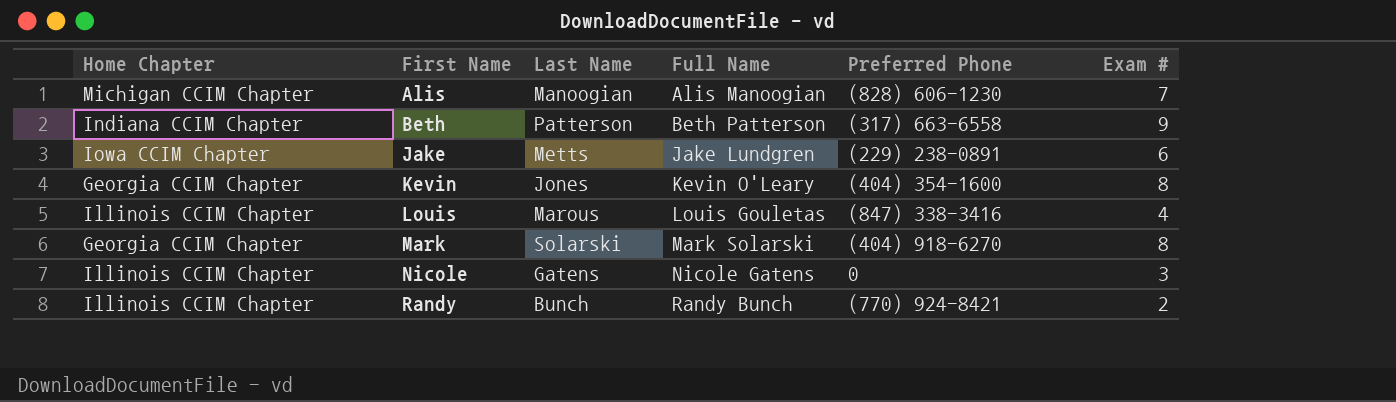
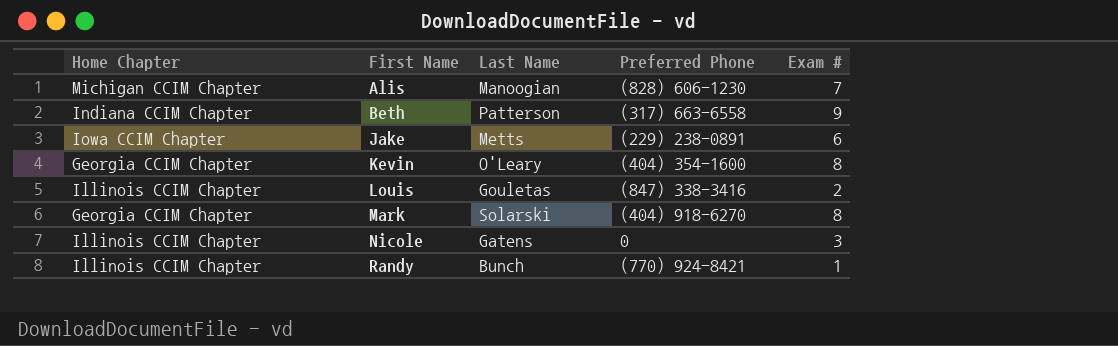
column Full Name | position: 4 -> none
Kevin | Last Name: Jones -> O'Leary
Louis | Last Name: Marous -> Gouletas
Louis | Exam #: 4 -> 2
Randy | Exam #: 2 -> 1

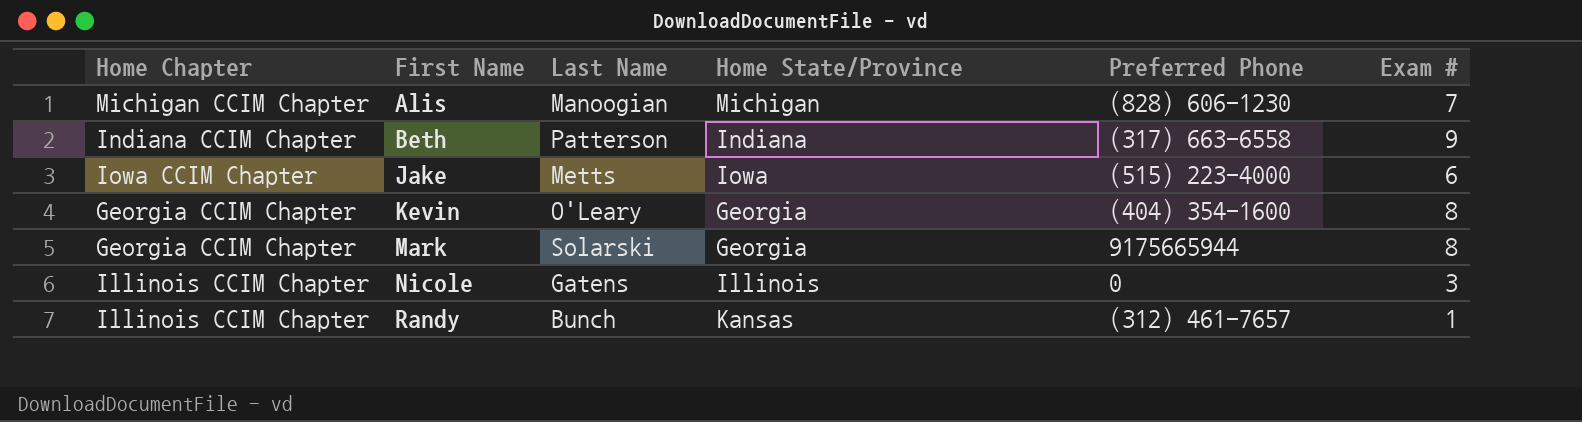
column Home State/Province | position: none -> 4
row Louis: Illinois CCIM Chapter | Gouletas | (847) 338-3416 | 2 -> none
Jake | Preferred Phone: (229) 238-0891 -> (515) 223-4000
Mark | Preferred Phone: (404) 918-6270 -> 9175665944
Randy | Preferred Phone: (770) 924-8421 -> (312) 461-7657

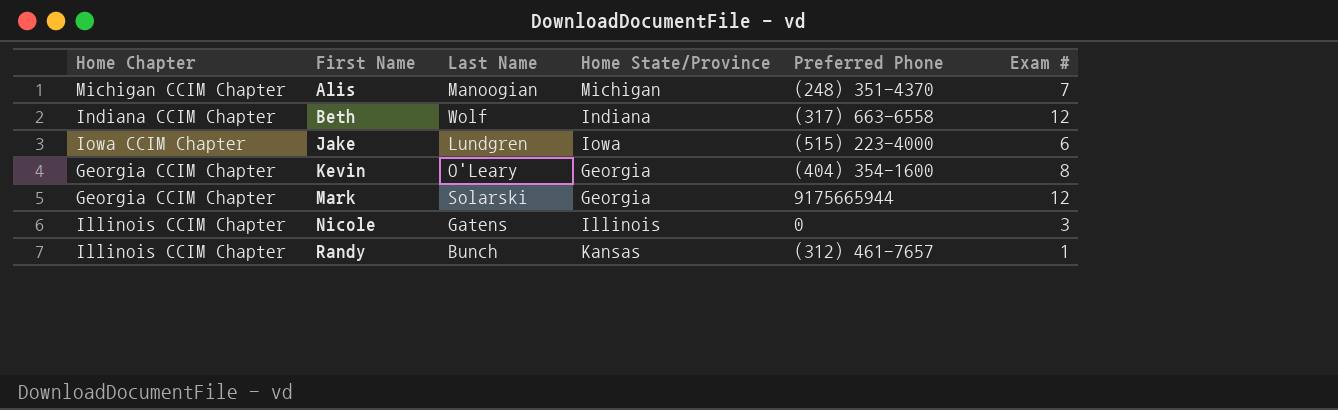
Alis | Preferred Phone: (828) 606-1230 -> (248) 351-4370
Beth | Last Name: Patterson -> Wolf
Beth | Exam #: 9 -> 12
Jake | Last Name: Metts -> Lundgren
Mark | Exam #: 8 -> 12

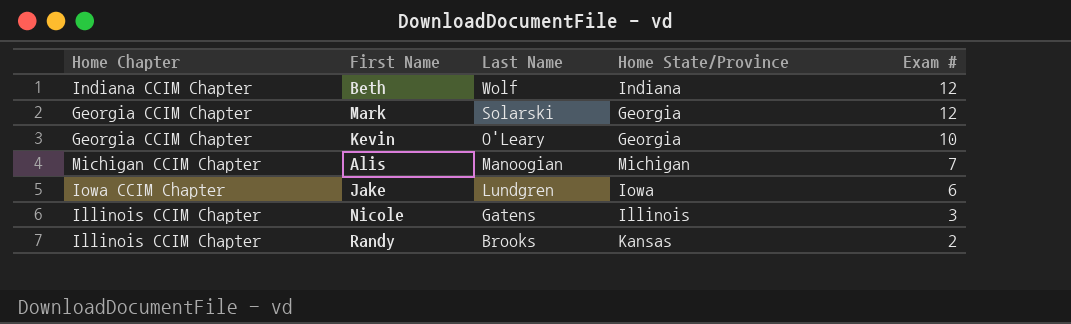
row order: First Name ascending -> Last Name descending
column Preferred Phone | position: 5 -> none
Kevin | Exam #: 8 -> 10
Randy | Last Name: Bunch -> Brooks
Randy | Exam #: 1 -> 2

